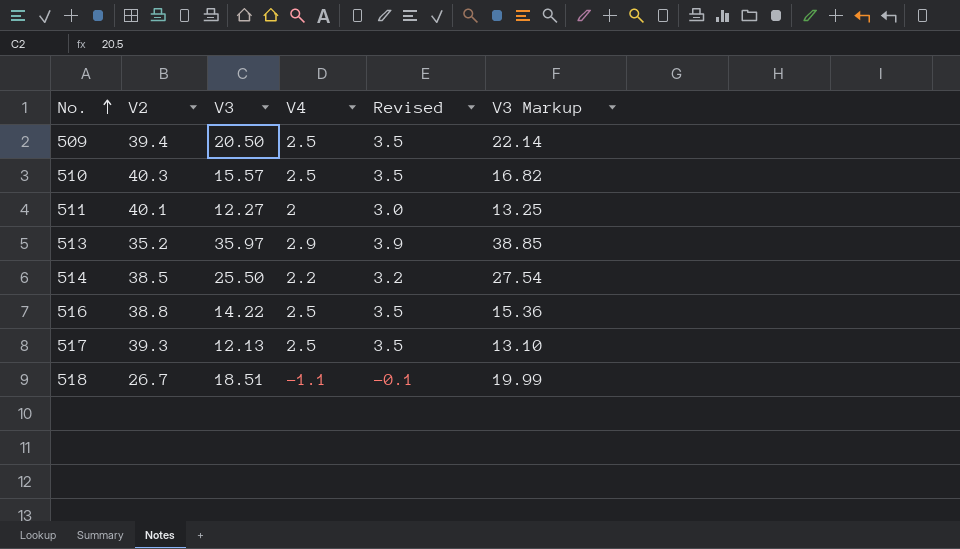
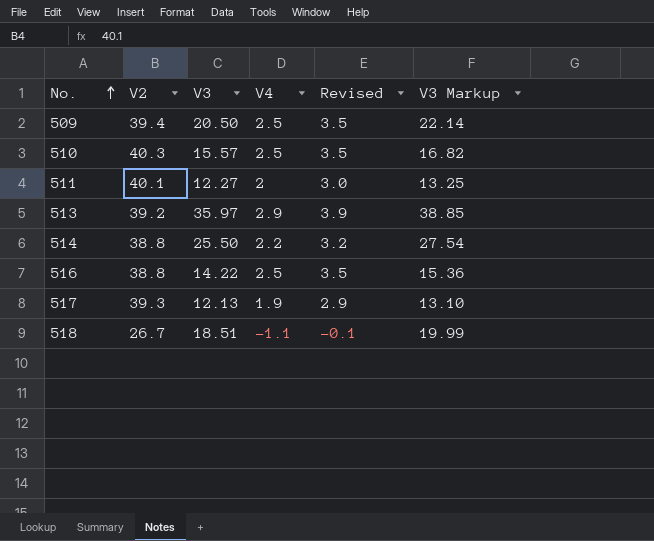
513 | V2: 35.2 -> 39.2
514 | V2: 38.5 -> 38.8
517 | V4: 2.5 -> 1.9
517 | Revised: 3.5 -> 2.9

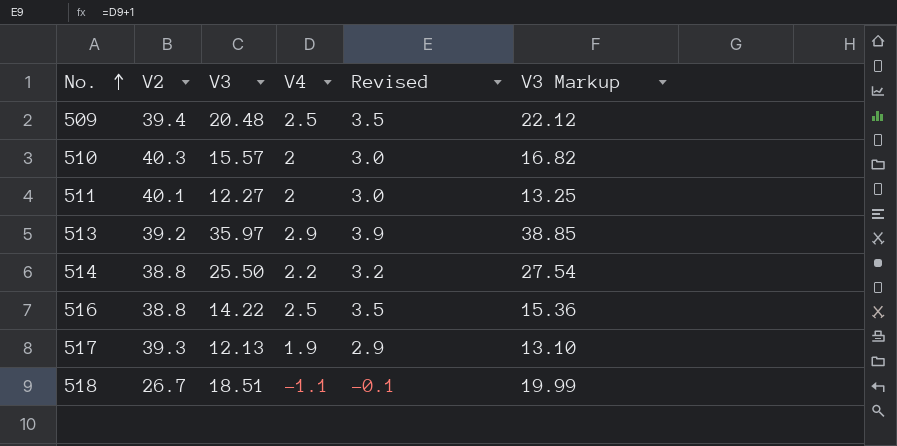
509 | V3: 20.50 -> 20.48
509 | V3 Markup: 22.14 -> 22.12
510 | V4: 2.5 -> 2
510 | Revised: 3.5 -> 3.0

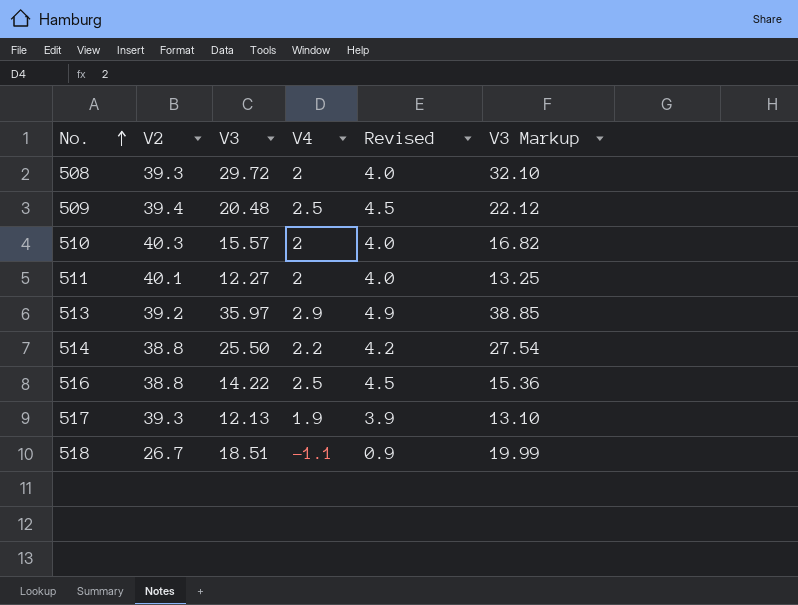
column Revised | formula: [V4] + 1 -> [V4] + 2
row 508: none -> 39.3 | 29.72 | 2 | 4.0 | 32.10

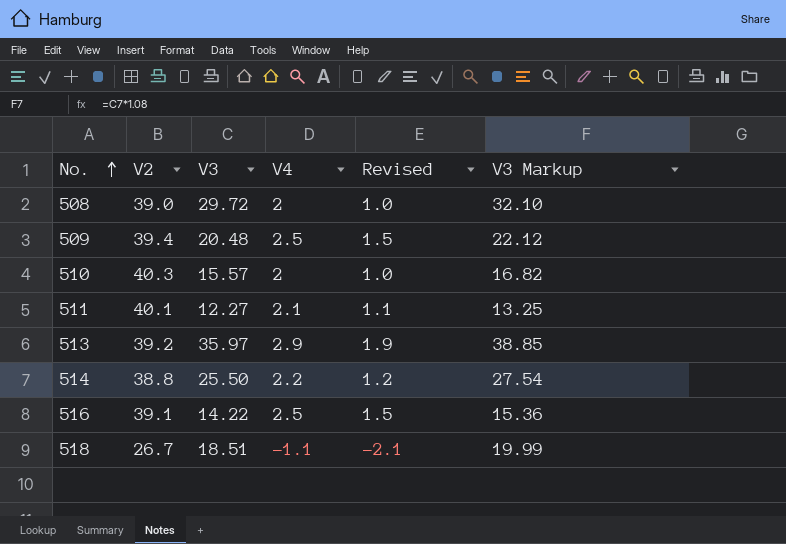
column Revised | formula: [V4] + 2 -> [V4] - 1
row 517: 39.3 | 12.13 | 1.9 | 3.9 | 13.10 -> none
508 | V2: 39.3 -> 39.0
511 | V4: 2 -> 2.1
516 | V2: 38.8 -> 39.1

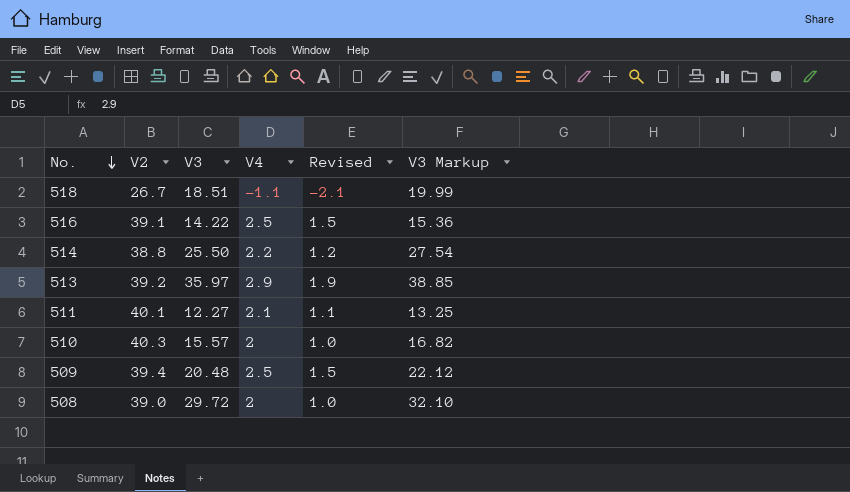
row order: No. ascending -> No. descending

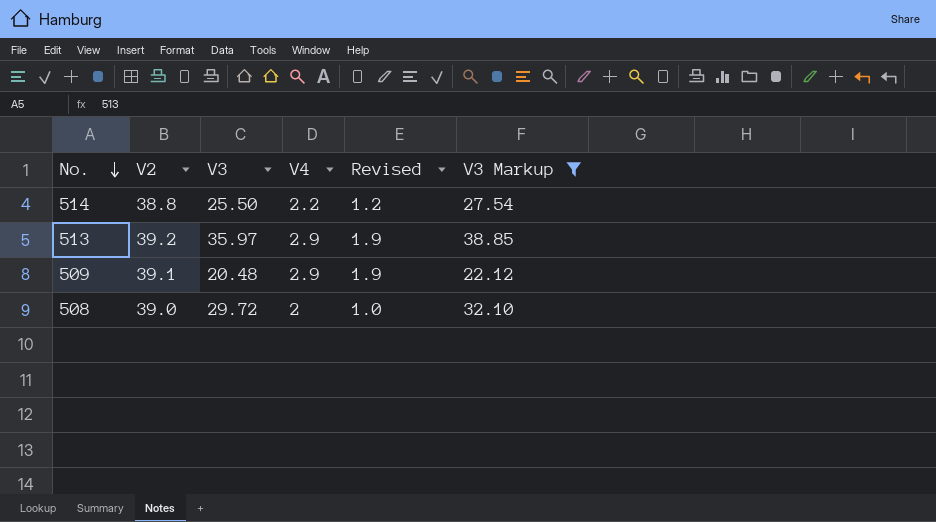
filter: none -> V3 Markup >= 22.12
509 | V2: 39.4 -> 39.1
509 | V4: 2.5 -> 2.9
509 | Revised: 1.5 -> 1.9

